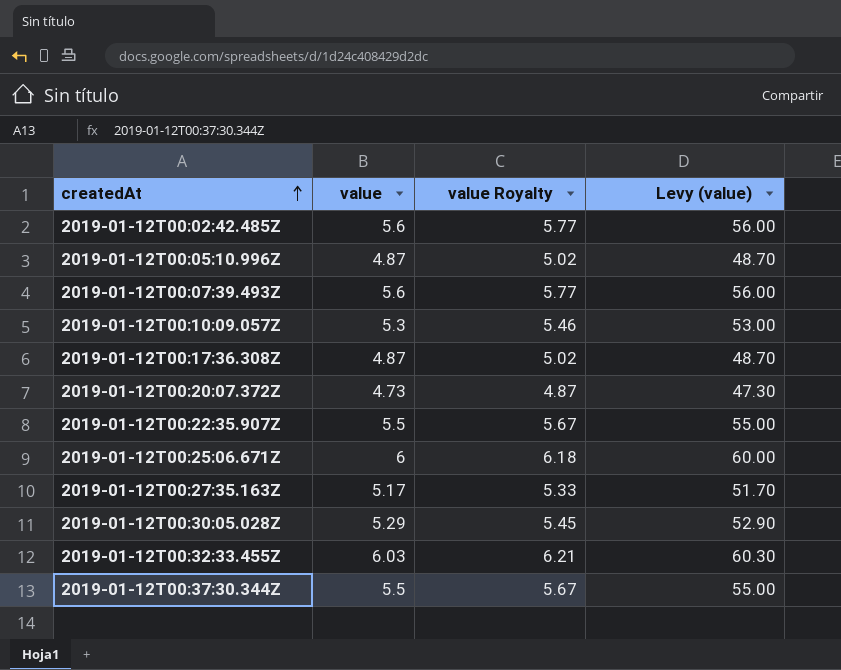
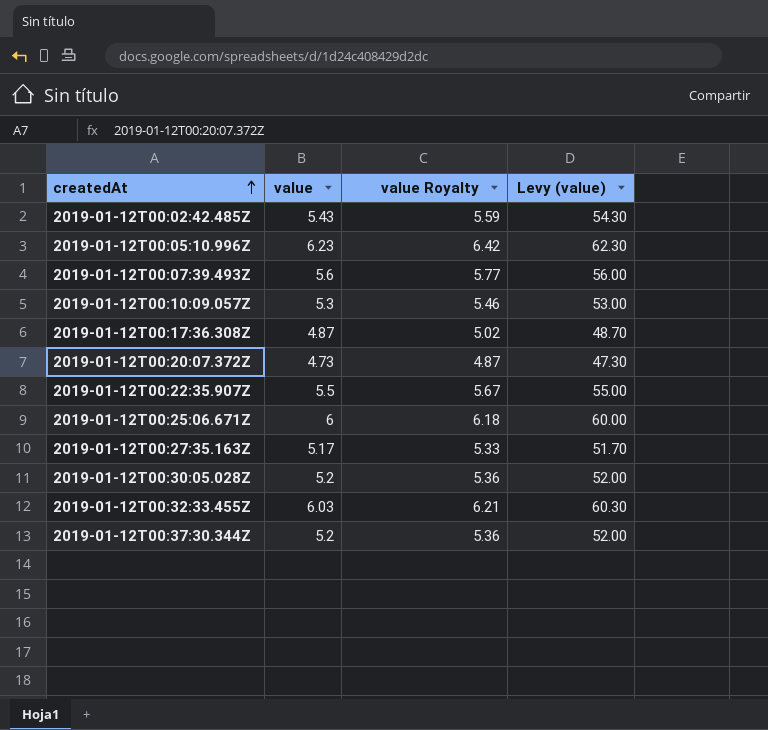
2019-01-12T00:02:42.485Z | value: 5.6 -> 5.43
2019-01-12T00:02:42.485Z | value Royalty: 5.77 -> 5.59
2019-01-12T00:02:42.485Z | Levy (value): 56.00 -> 54.30
2019-01-12T00:05:10.996Z | value: 4.87 -> 6.23
2019-01-12T00:05:10.996Z | value Royalty: 5.02 -> 6.42
2019-01-12T00:05:10.996Z | Levy (value): 48.70 -> 62.30
2019-01-12T00:30:05.028Z | value: 5.29 -> 5.2
2019-01-12T00:30:05.028Z | value Royalty: 5.45 -> 5.36
2019-01-12T00:30:05.028Z | Levy (value): 52.90 -> 52.00
2019-01-12T00:37:30.344Z | value: 5.5 -> 5.2
2019-01-12T00:37:30.344Z | value Royalty: 5.67 -> 5.36
2019-01-12T00:37:30.344Z | Levy (value): 55.00 -> 52.00

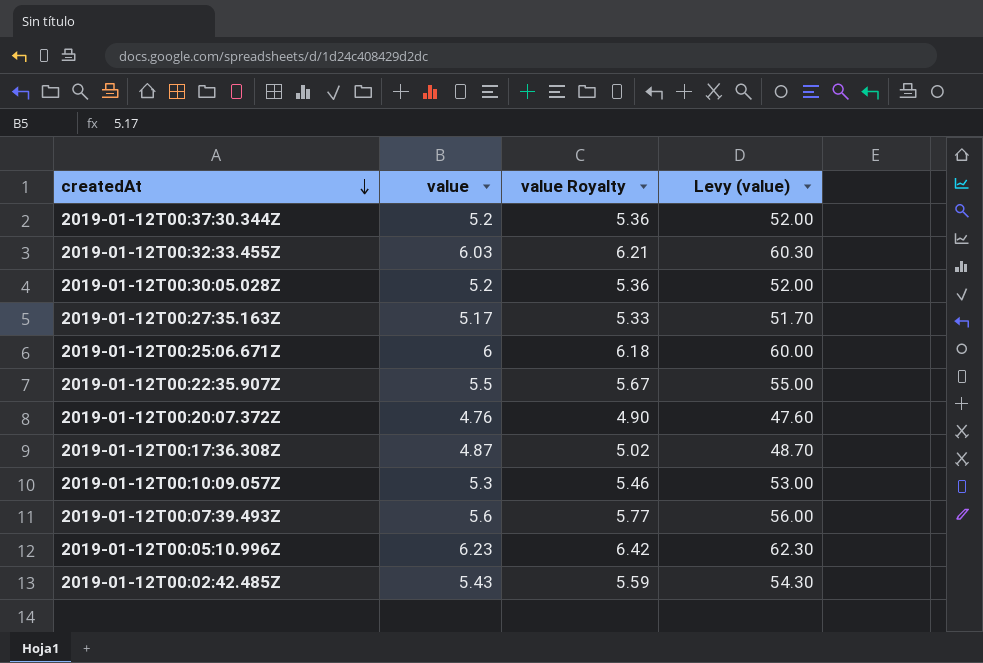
row order: createdAt ascending -> createdAt descending
2019-01-12T00:20:07.372Z | value: 4.73 -> 4.76
2019-01-12T00:20:07.372Z | value Royalty: 4.87 -> 4.90
2019-01-12T00:20:07.372Z | Levy (value): 47.30 -> 47.60

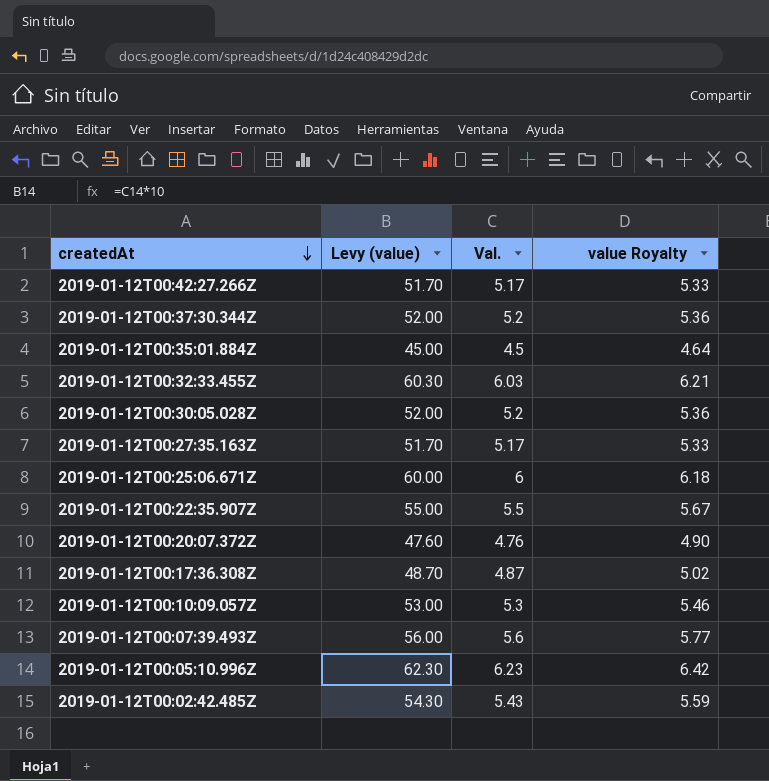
column Levy (value) | position: 4 -> 2
column name: value -> Val.
row 2019-01-12T00:42:27.266Z: none -> 51.70 | 5.17 | 5.33
row 2019-01-12T00:35:01.884Z: none -> 45.00 | 4.5 | 4.64

